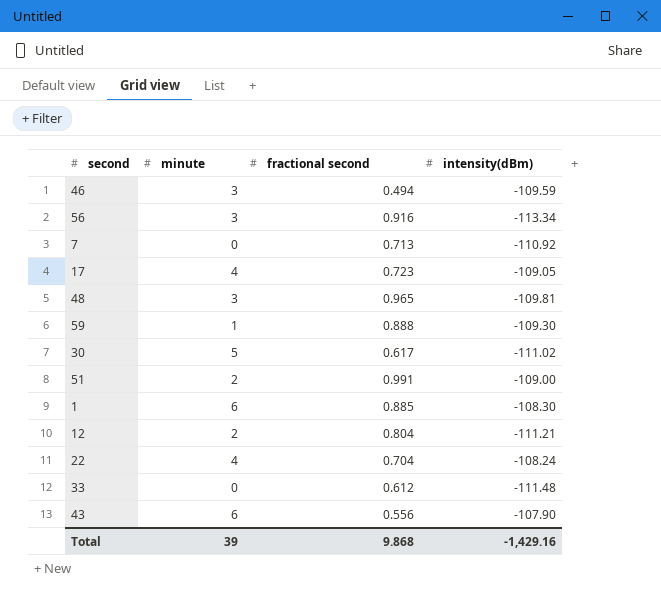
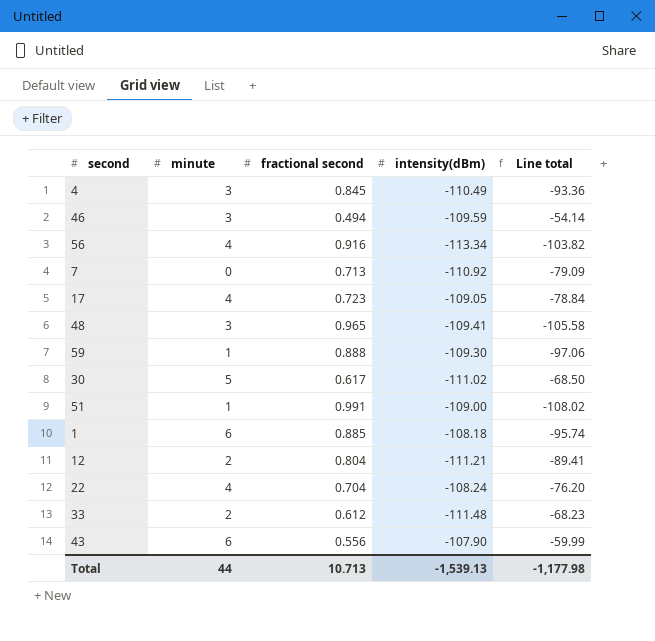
column Line total | formula: none -> [fractional second] * [intensity(dBm)]
row 4: none -> 3 | 0.845 | -110.49 | -93.36
56 | minute: 3 -> 4
48 | intensity(dBm): -109.81 -> -109.41
51 | minute: 2 -> 1
1 | intensity(dBm): -108.30 -> -108.18
33 | minute: 0 -> 2
Total | minute: 39 -> 44
Total | fractional second: 9.868 -> 10.713
Total | intensity(dBm): -1,429.16 -> -1,539.13

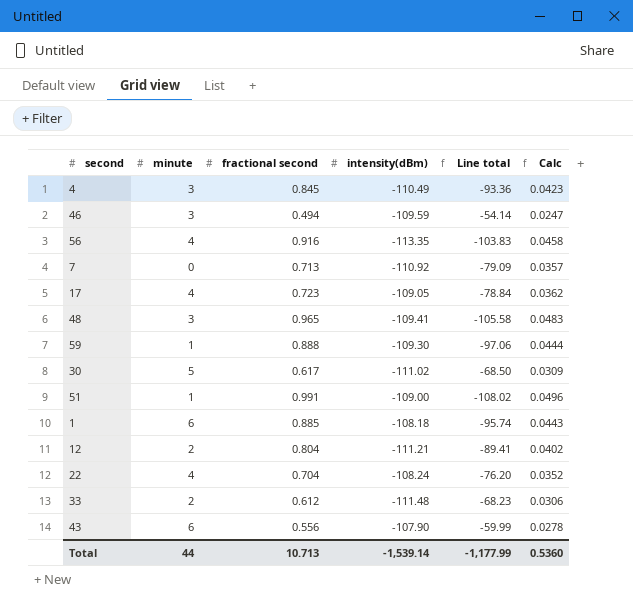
column Calc | formula: none -> [fractional second] * 0.05
56 | intensity(dBm): -113.34 -> -113.35
56 | Line total: -103.82 -> -103.83
Total | intensity(dBm): -1,539.13 -> -1,539.14
Total | Line total: -1,177.98 -> -1,177.99

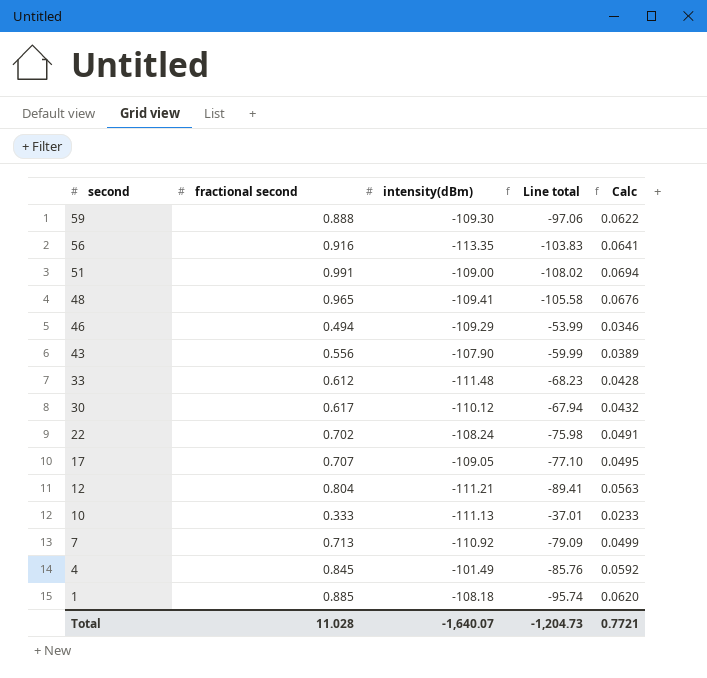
row order: none -> second descending
column minute | position: 2 -> none
column Calc | formula: [fractional second] * 0.05 -> [fractional second] * 0.07
46 | intensity(dBm): -109.59 -> -109.29
46 | Line total: -54.14 -> -53.99
30 | intensity(dBm): -111.02 -> -110.12
30 | Line total: -68.50 -> -67.94
22 | fractional second: 0.704 -> 0.702
22 | Line total: -76.20 -> -75.98
17 | fractional second: 0.723 -> 0.707
17 | Line total: -78.84 -> -77.10
row 10: none -> 0.333 | -111.13 | -37.01 | 0.0233
4 | intensity(dBm): -110.49 -> -101.49
4 | Line total: -93.36 -> -85.76
Total | fractional second: 10.713 -> 11.028
Total | intensity(dBm): -1,539.14 -> -1,640.07
Total | Line total: -1,177.99 -> -1,204.73
Total | Calc: 0.5360 -> 0.7721

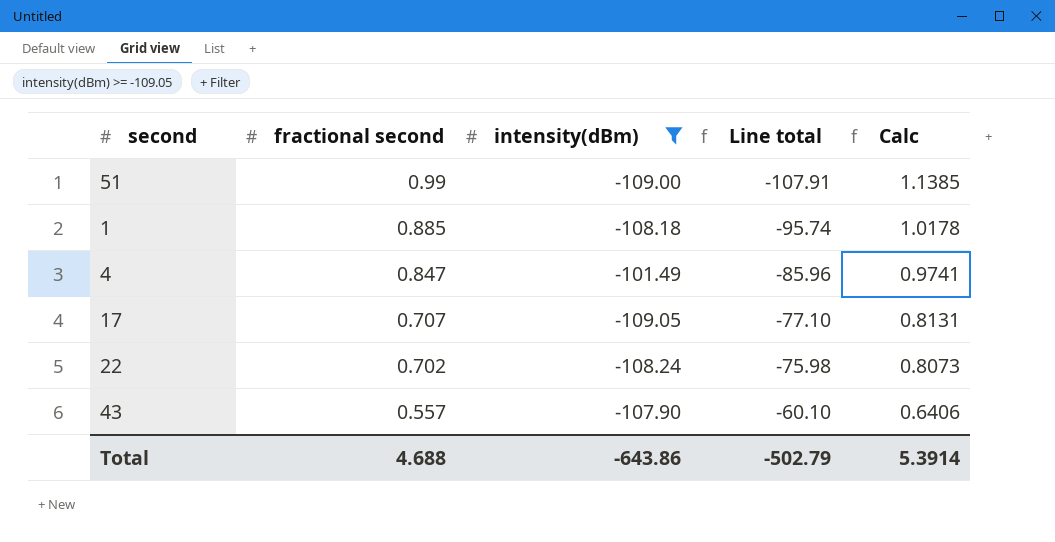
filter: none -> intensity(dBm) >= -109.05
row order: second descending -> fractional second descending
column Calc | formula: [fractional second] * 0.07 -> [fractional second] * 1.15
51 | fractional second: 0.991 -> 0.99
51 | Line total: -108.02 -> -107.91
4 | fractional second: 0.845 -> 0.847
4 | Line total: -85.76 -> -85.96
43 | fractional second: 0.556 -> 0.557
43 | Line total: -59.99 -> -60.10
Total | fractional second: 11.028 -> 4.688
Total | intensity(dBm): -1,640.07 -> -643.86
Total | Line total: -1,204.73 -> -502.79
Total | Calc: 0.7721 -> 5.3914

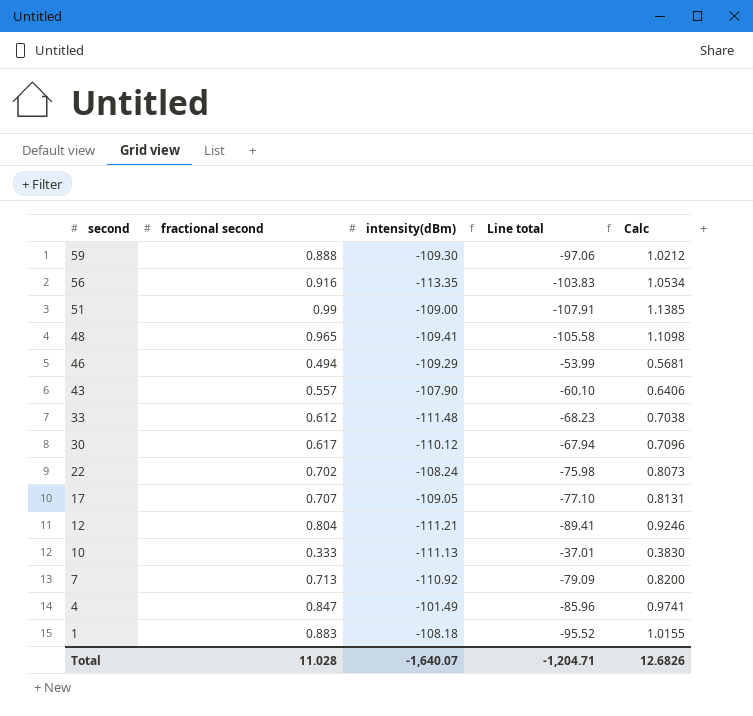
filter: intensity(dBm) >= -109.05 -> none
row order: fractional second descending -> second descending
1 | fractional second: 0.885 -> 0.883
1 | Line total: -95.74 -> -95.52
1 | Calc: 1.0178 -> 1.0155
Total | fractional second: 4.688 -> 11.028
Total | intensity(dBm): -643.86 -> -1,640.07
Total | Line total: -502.79 -> -1,204.71
Total | Calc: 5.3914 -> 12.6826

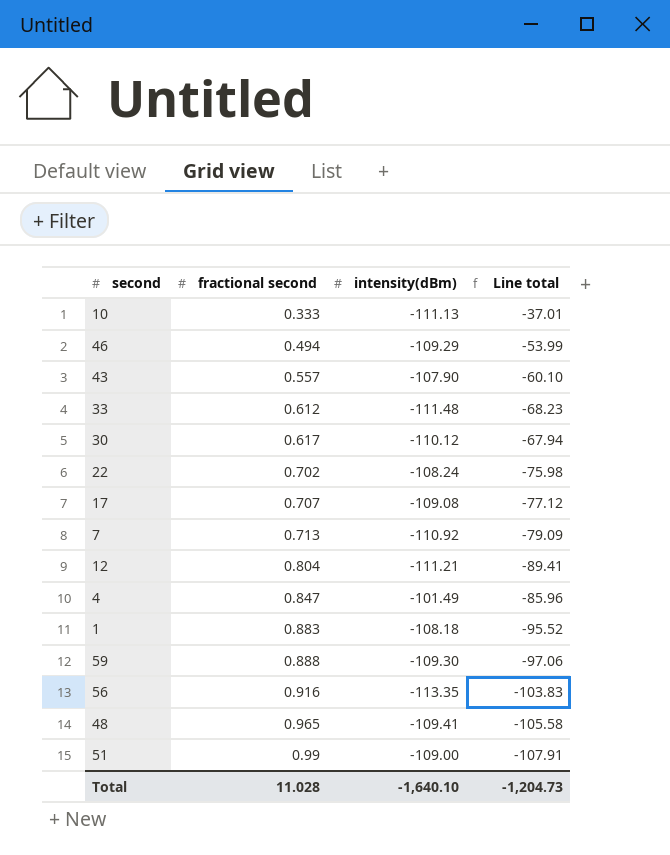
row order: second descending -> fractional second ascending
column Calc | formula: [fractional second] * 1.15 -> none
17 | intensity(dBm): -109.05 -> -109.08
17 | Line total: -77.10 -> -77.12
Total | intensity(dBm): -1,640.07 -> -1,640.10
Total | Line total: -1,204.71 -> -1,204.73

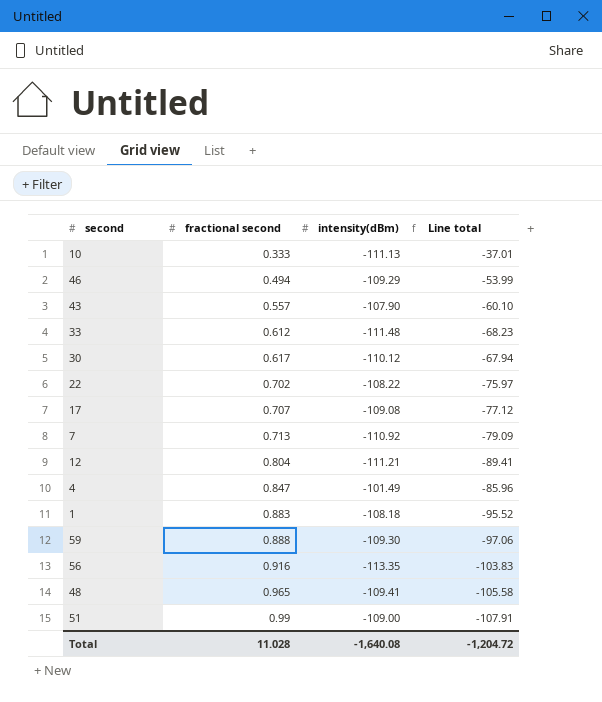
22 | intensity(dBm): -108.24 -> -108.22
22 | Line total: -75.98 -> -75.97
Total | intensity(dBm): -1,640.10 -> -1,640.08
Total | Line total: -1,204.73 -> -1,204.72

